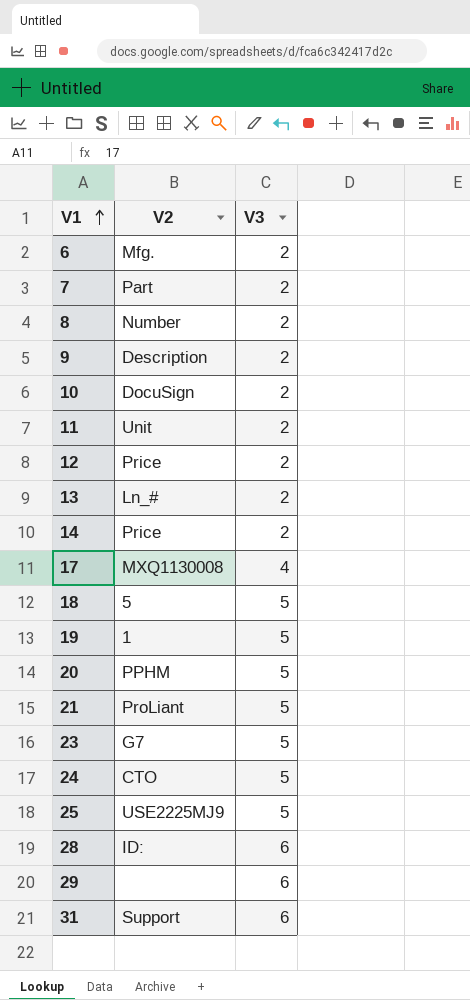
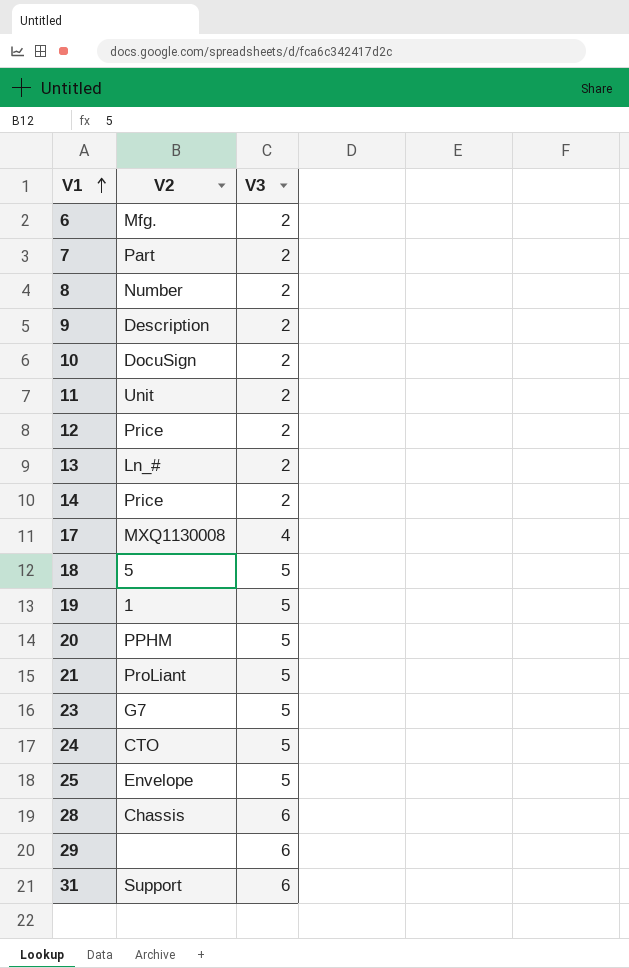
25 | V2: USE2225MJ9 -> Envelope
28 | V2: ID: -> Chassis

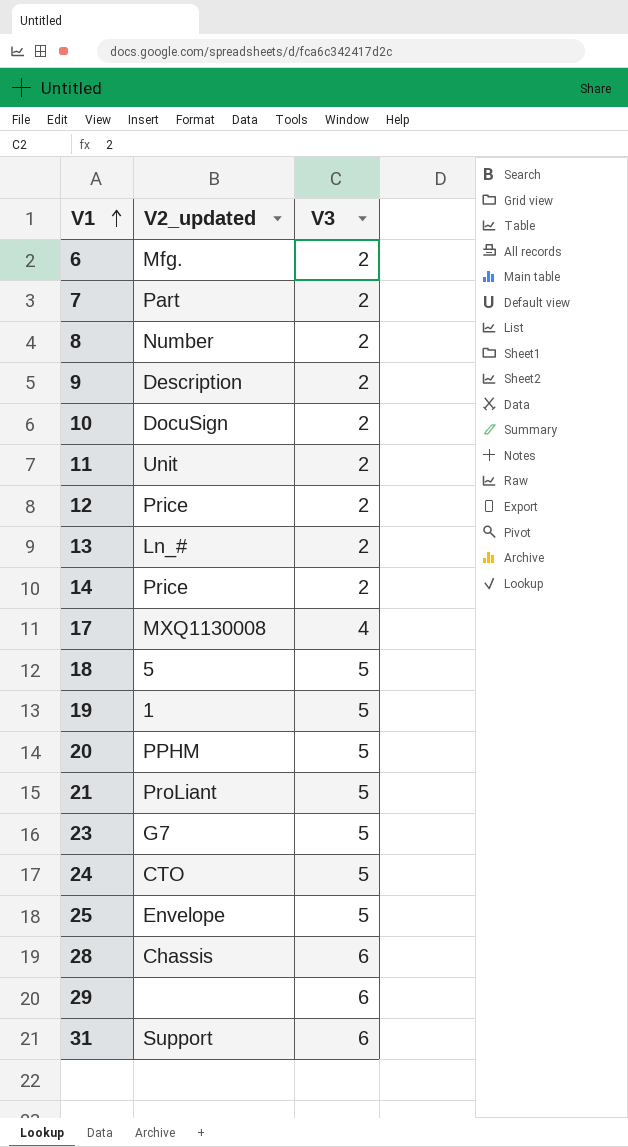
column name: V2 -> V2_updated

